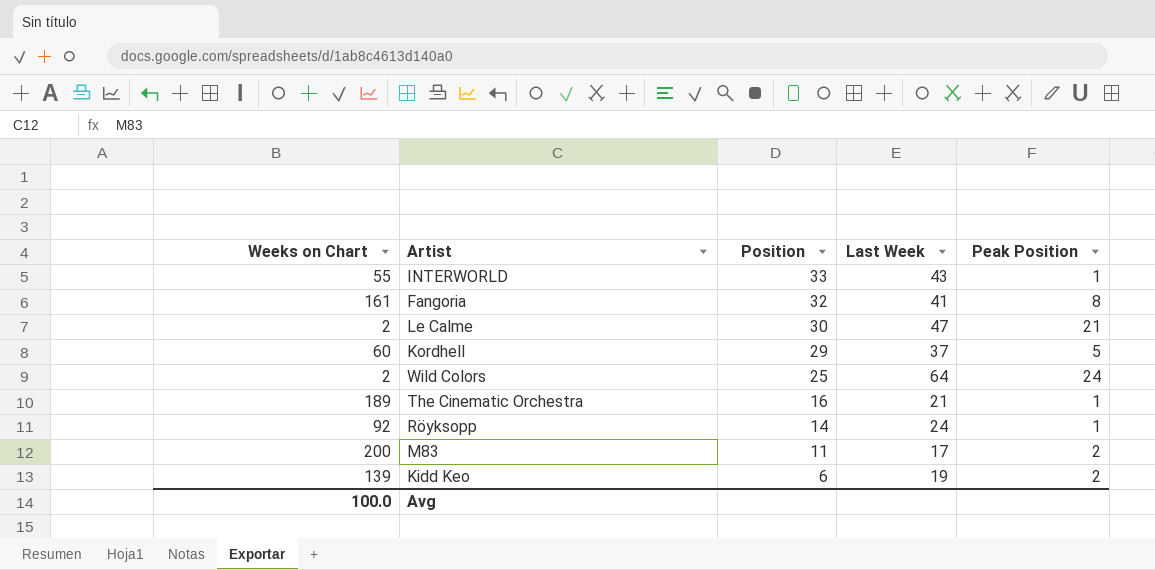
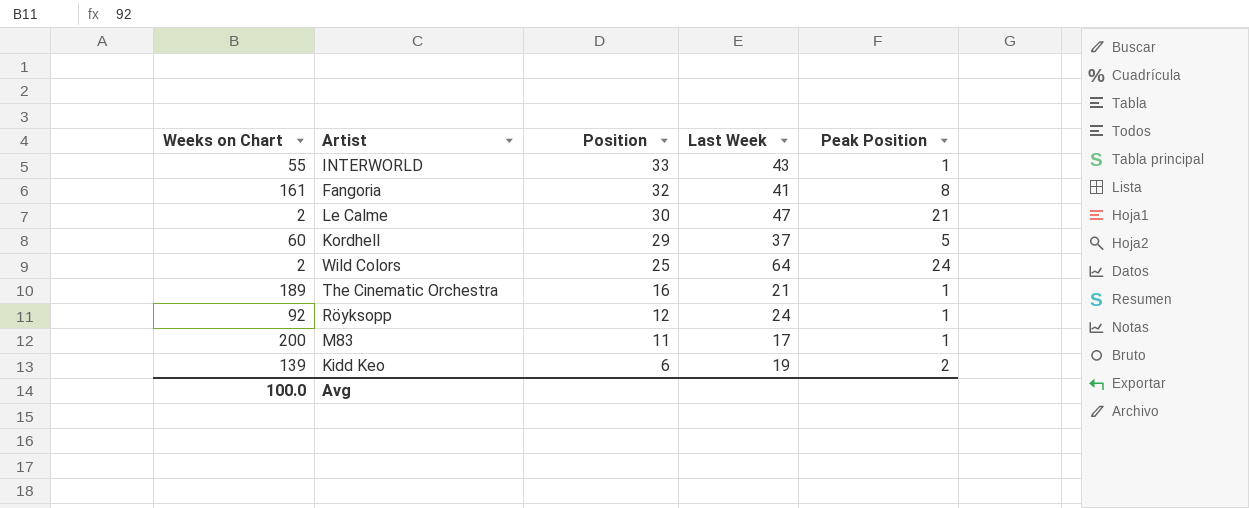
Röyksopp | Position: 14 -> 12
M83 | Peak Position: 2 -> 1

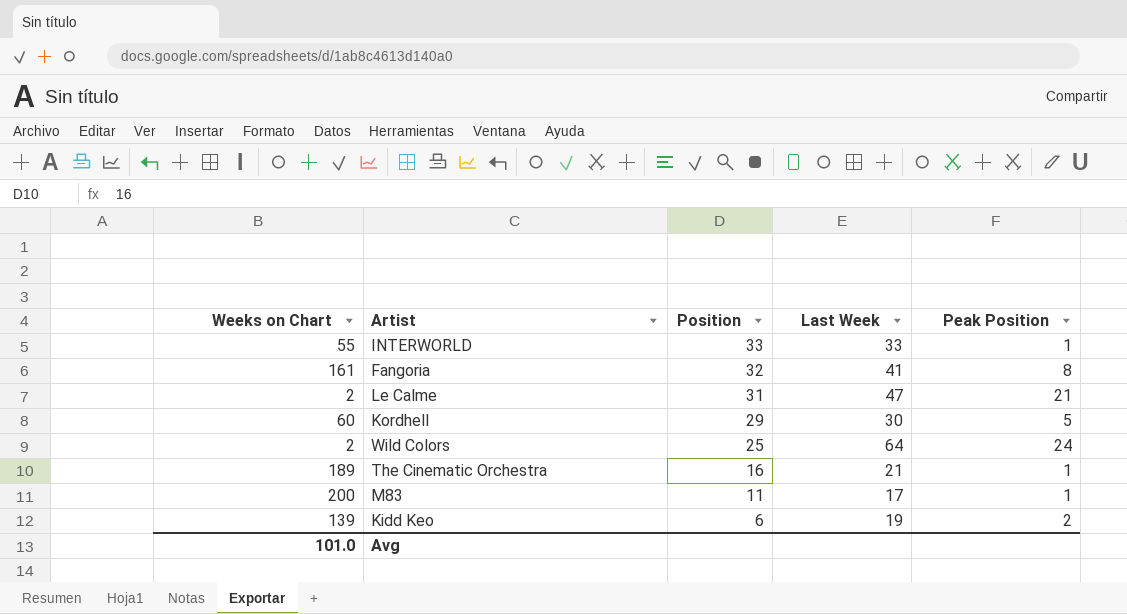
row Röyksopp: 92 | 12 | 24 | 1 -> none
INTERWORLD | Last Week: 43 -> 33
Le Calme | Position: 30 -> 31
Kordhell | Last Week: 37 -> 30
Avg | Weeks on Chart: 100.0 -> 101.0

